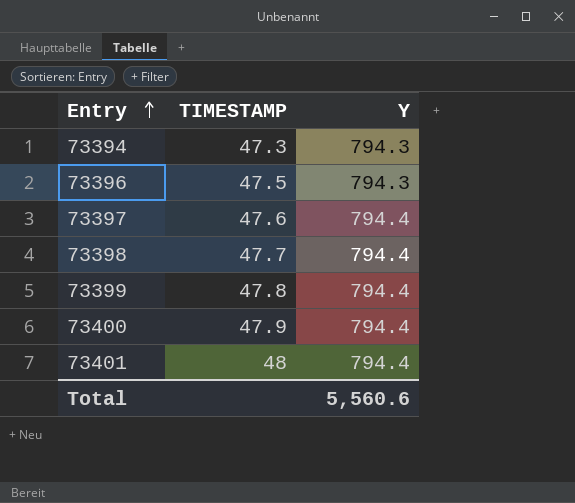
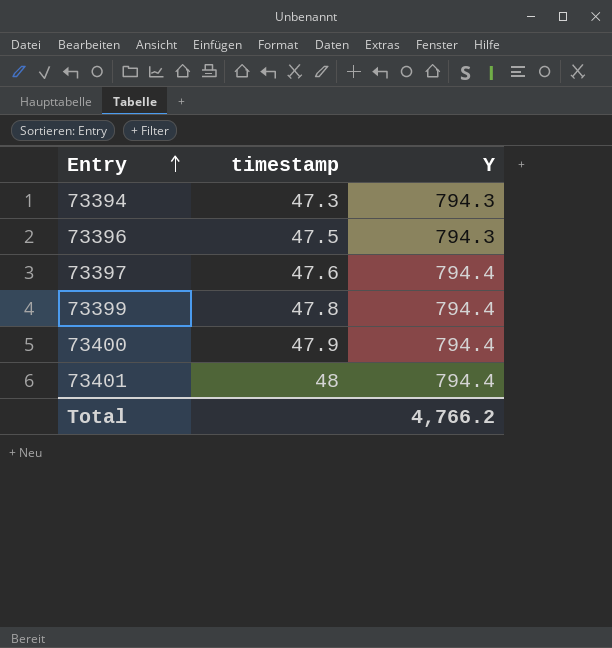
column name: TIMESTAMP -> timestamp
row 73398: 47.7 | 794.4 -> none
Total | Y: 5,560.6 -> 4,766.2

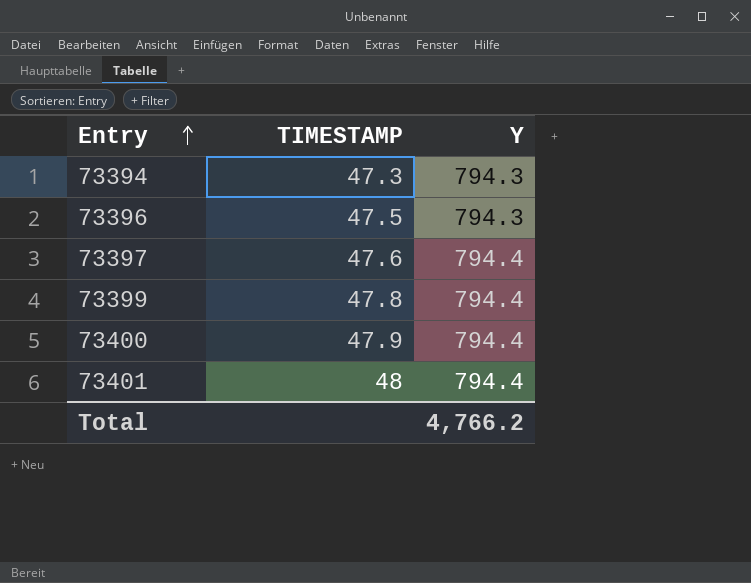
column name: timestamp -> TIMESTAMP

